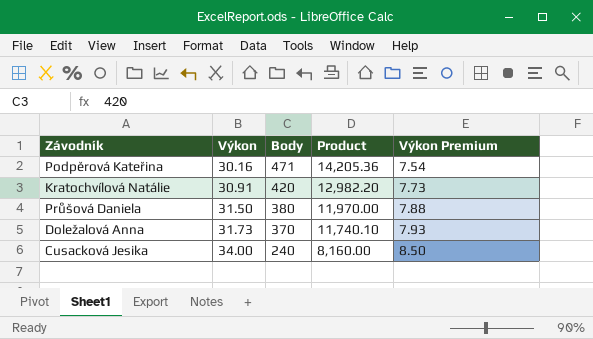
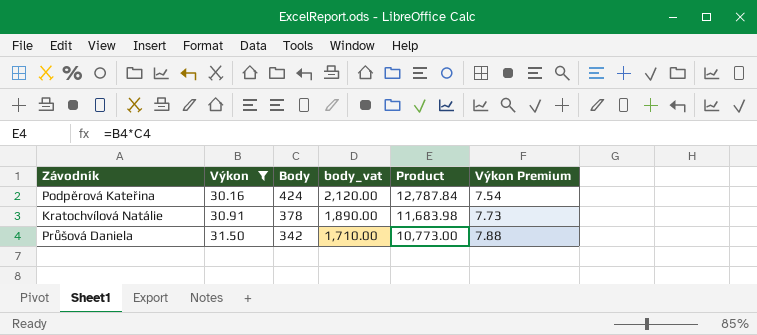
filter: none -> Výkon <= 31.50
column body_vat | formula: none -> [Body] * 5
Podpěrová Kateřina | Body: 471 -> 424
Podpěrová Kateřina | Product: 14,205.36 -> 12,787.84
Kratochvílová Natálie | Body: 420 -> 378
Kratochvílová Natálie | Product: 12,982.20 -> 11,683.98
Průšová Daniela | Body: 380 -> 342
Průšová Daniela | Product: 11,970.00 -> 10,773.00

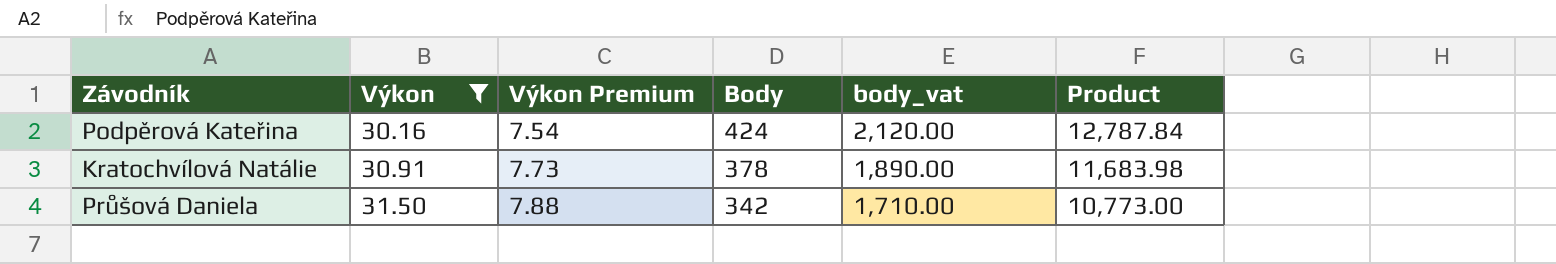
column Výkon Premium | position: 6 -> 3

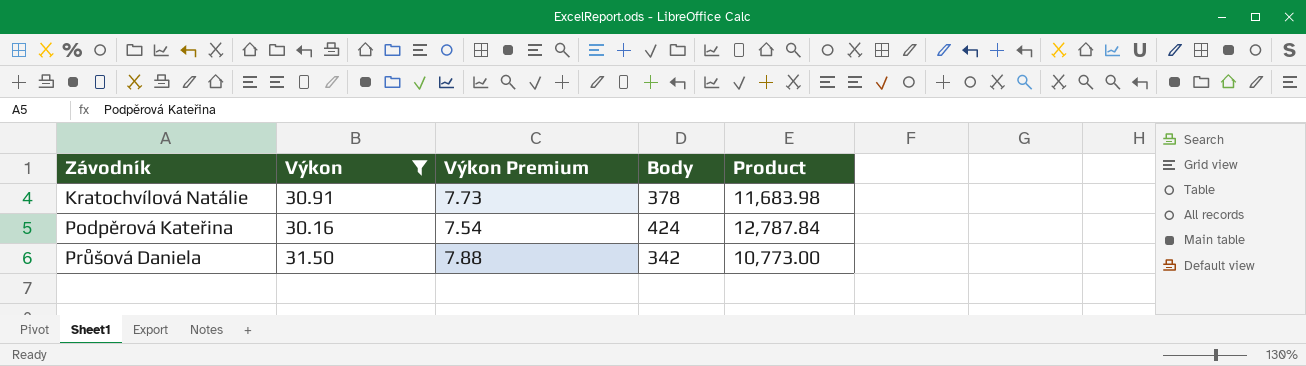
row order: Výkon ascending -> Závodník ascending
column body_vat | formula: [Body] * 5 -> none

